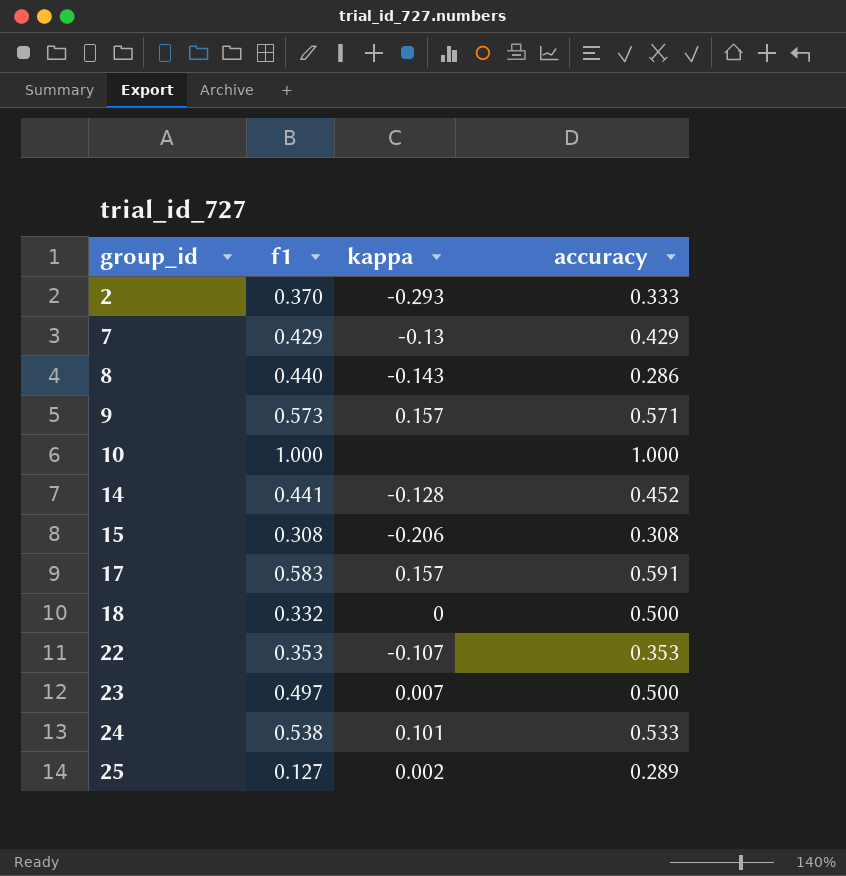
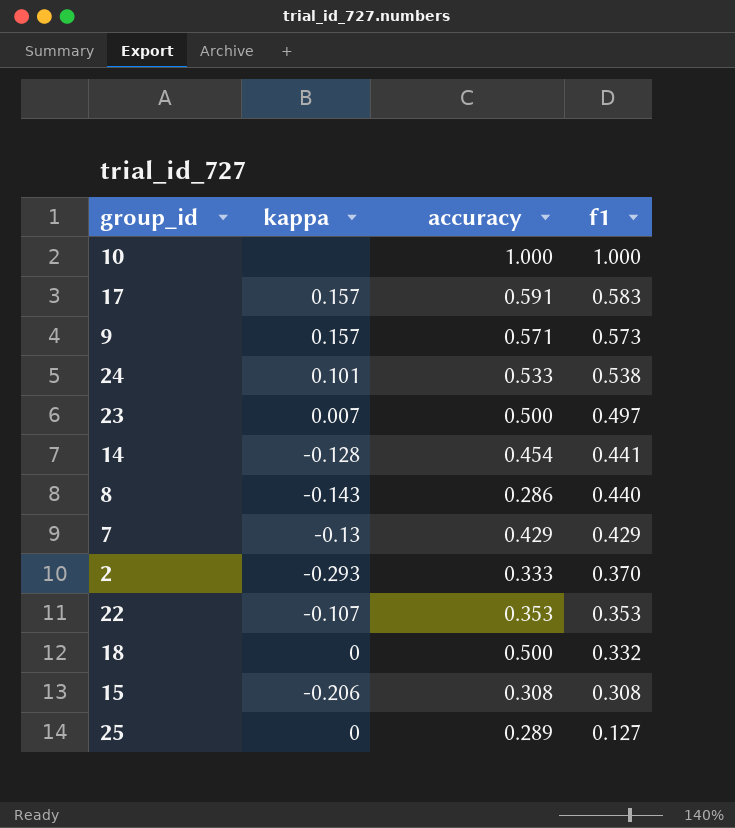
row order: group_id ascending -> f1 descending
column f1 | position: 2 -> 4
14 | accuracy: 0.452 -> 0.454
25 | kappa: 0.002 -> 0

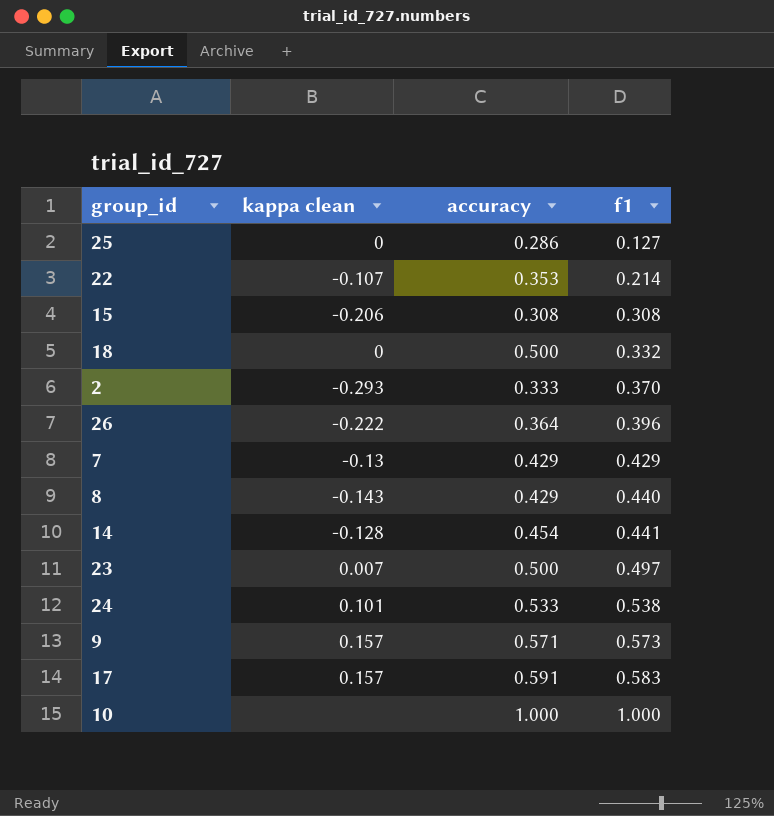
row order: f1 descending -> f1 ascending
column name: kappa -> kappa clean
25 | accuracy: 0.289 -> 0.286
22 | f1: 0.353 -> 0.214
row 26: none -> -0.222 | 0.364 | 0.396
8 | accuracy: 0.286 -> 0.429

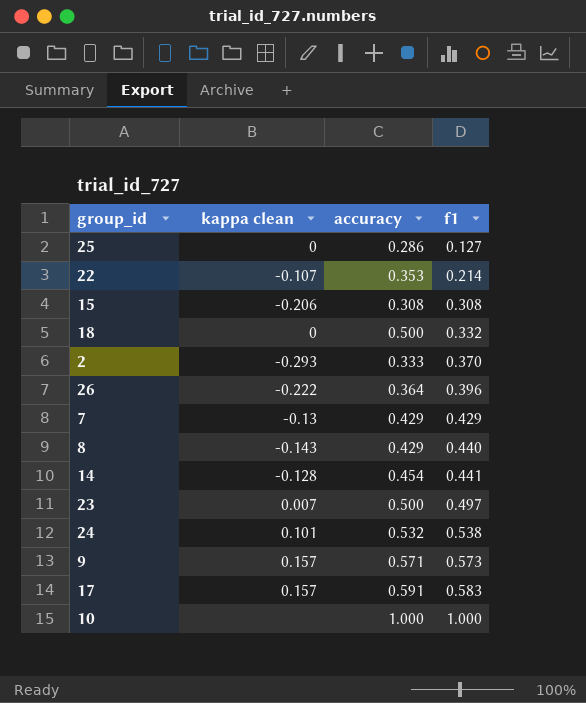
24 | accuracy: 0.533 -> 0.532

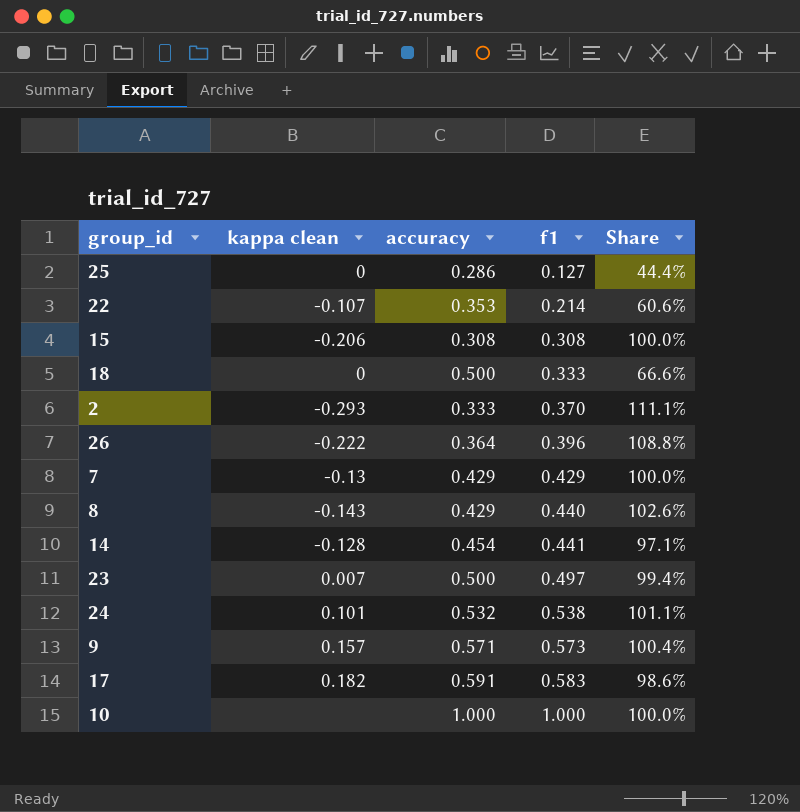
column Share | formula: none -> [f1] / [accuracy]
18 | f1: 0.332 -> 0.333
17 | kappa clean: 0.157 -> 0.182

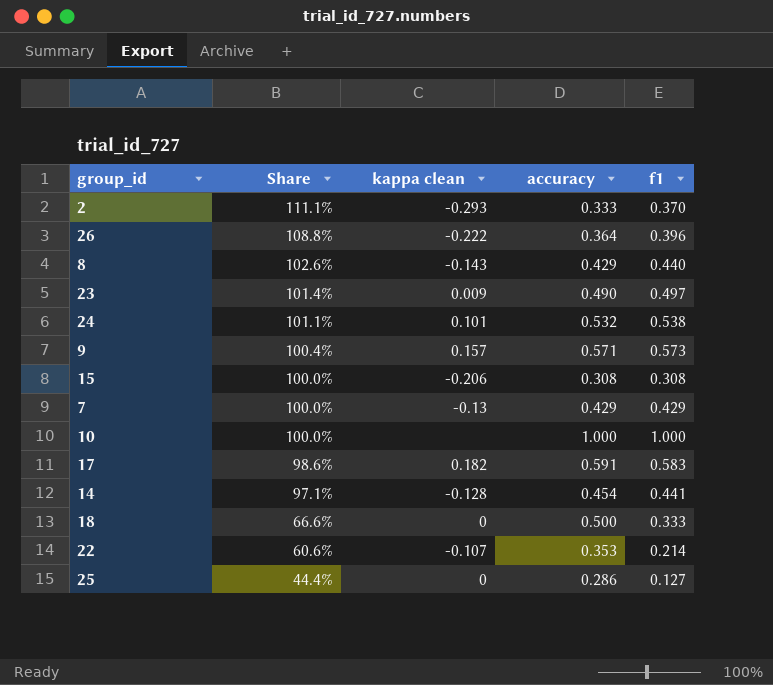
row order: f1 ascending -> Share descending
column Share | position: 5 -> 2
23 | Share: 99.4% -> 101.4%
23 | kappa clean: 0.007 -> 0.009
23 | accuracy: 0.500 -> 0.490

